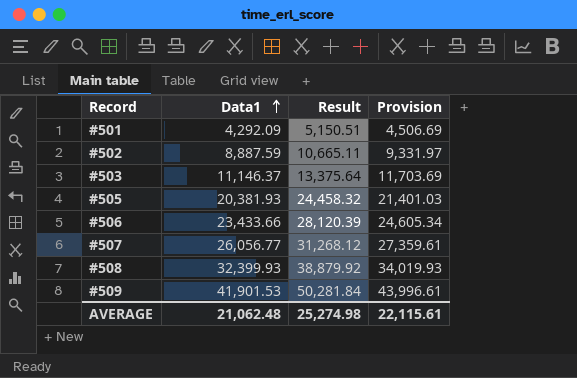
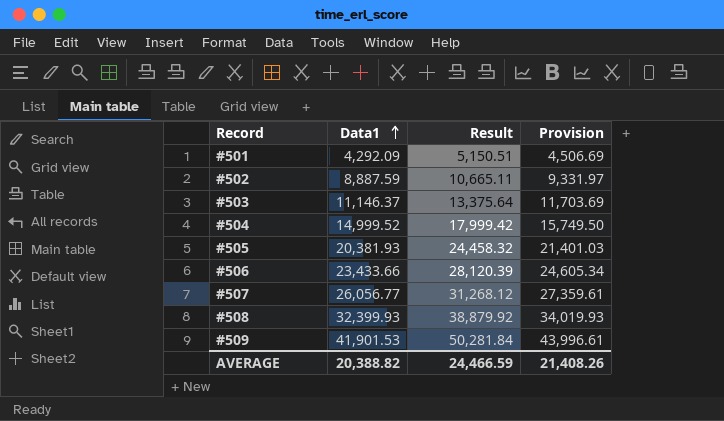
row #504: none -> 14,999.52 | 17,999.42 | 15,749.50
AVERAGE | Data1: 21,062.48 -> 20,388.82
AVERAGE | Result: 25,274.98 -> 24,466.59
AVERAGE | Provision: 22,115.61 -> 21,408.26

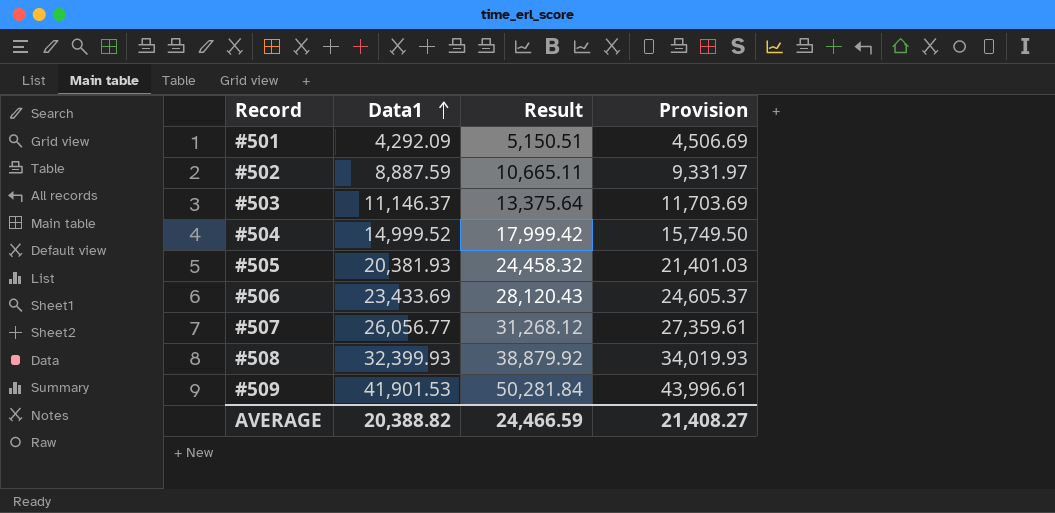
#506 | Data1: 23,433.66 -> 23,433.69
#506 | Result: 28,120.39 -> 28,120.43
#506 | Provision: 24,605.34 -> 24,605.37
AVERAGE | Provision: 21,408.26 -> 21,408.27

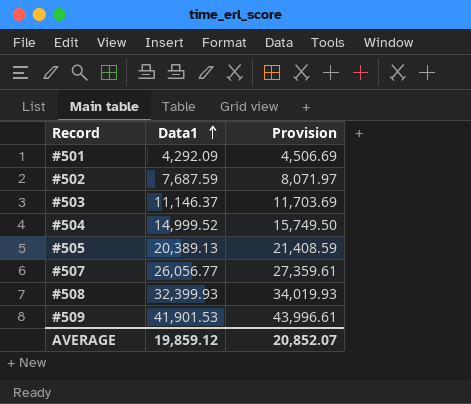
column Result | formula: [Data1] * 1.2 -> none
row #506: 23,433.69 | 28,120.43 | 24,605.37 -> none
#502 | Data1: 8,887.59 -> 7,687.59
#502 | Provision: 9,331.97 -> 8,071.97
#505 | Data1: 20,381.93 -> 20,389.13
#505 | Provision: 21,401.03 -> 21,408.59
AVERAGE | Data1: 20,388.82 -> 19,859.12
AVERAGE | Provision: 21,408.27 -> 20,852.07

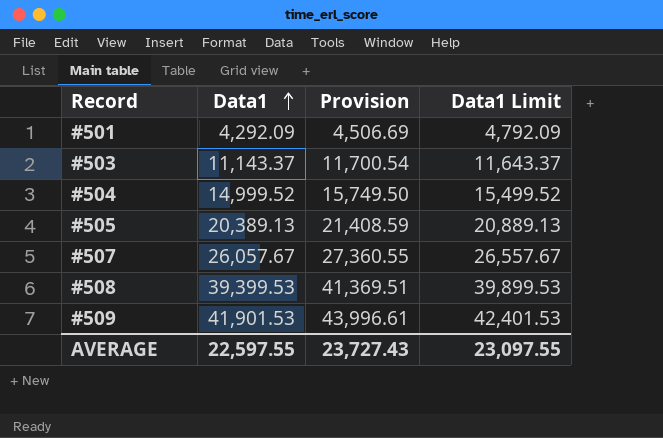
column Data1 Limit | formula: none -> [Data1] + 500
row #502: 7,687.59 | 8,071.97 -> none
#503 | Data1: 11,146.37 -> 11,143.37
#503 | Provision: 11,703.69 -> 11,700.54
#507 | Data1: 26,056.77 -> 26,057.67
#507 | Provision: 27,359.61 -> 27,360.55
#508 | Data1: 32,399.93 -> 39,399.53
#508 | Provision: 34,019.93 -> 41,369.51
AVERAGE | Data1: 19,859.12 -> 22,597.55
AVERAGE | Provision: 20,852.07 -> 23,727.43

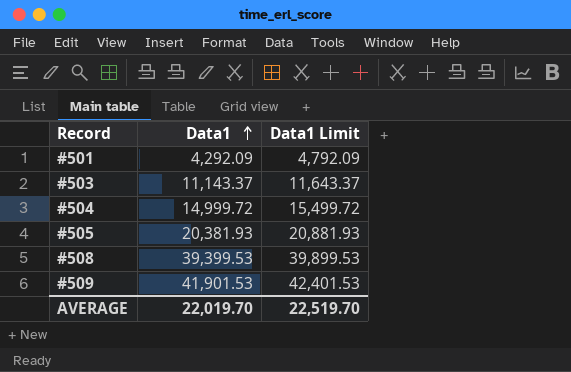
column Provision | formula: [Data1] * 1.05 -> none
row #507: 26,057.67 | 27,360.55 | 26,557.67 -> none
#504 | Data1: 14,999.52 -> 14,999.72
#504 | Data1 Limit: 15,499.52 -> 15,499.72
#505 | Data1: 20,389.13 -> 20,381.93
#505 | Data1 Limit: 20,889.13 -> 20,881.93
AVERAGE | Data1: 22,597.55 -> 22,019.70
AVERAGE | Data1 Limit: 23,097.55 -> 22,519.70

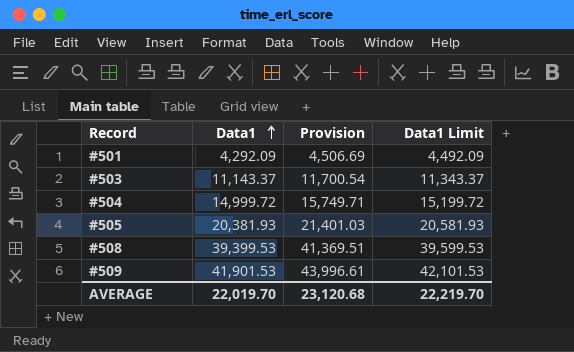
column Provision | formula: none -> [Data1] * 1.05
column Data1 Limit | formula: [Data1] + 500 -> [Data1] + 200
AVERAGE | Data1 Limit: 22,519.70 -> 22,219.70

